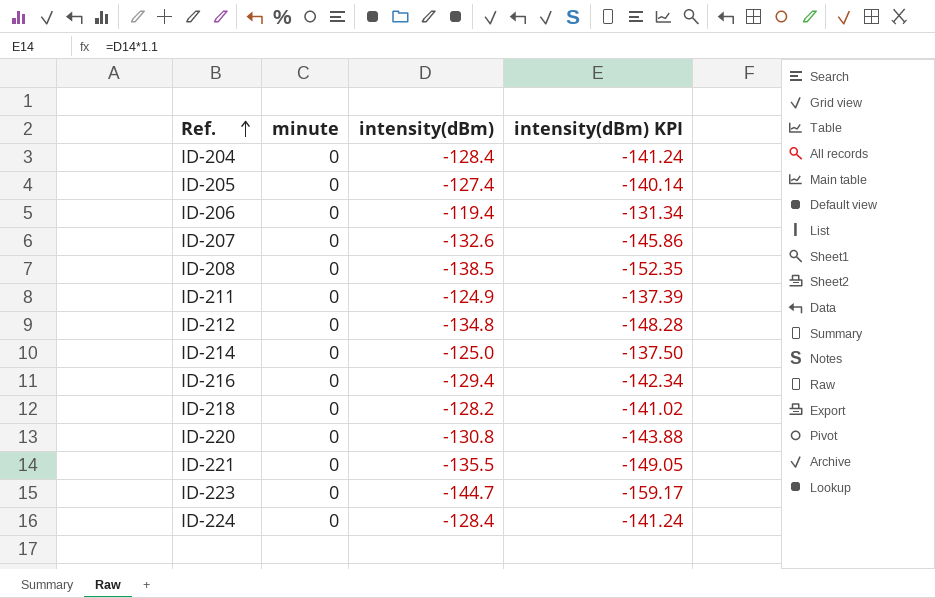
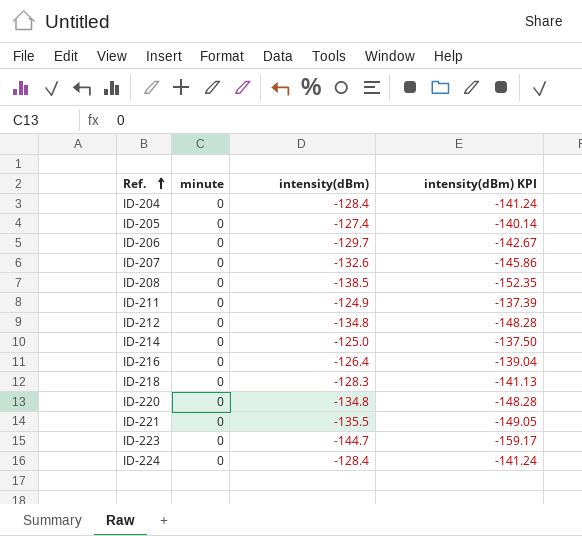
ID-206 | intensity(dBm): -119.4 -> -129.7
ID-206 | intensity(dBm) KPI: -131.34 -> -142.67
ID-216 | intensity(dBm): -129.4 -> -126.4
ID-216 | intensity(dBm) KPI: -142.34 -> -139.04
ID-218 | intensity(dBm): -128.2 -> -128.3
ID-218 | intensity(dBm) KPI: -141.02 -> -141.13
ID-220 | intensity(dBm): -130.8 -> -134.8
ID-220 | intensity(dBm) KPI: -143.88 -> -148.28

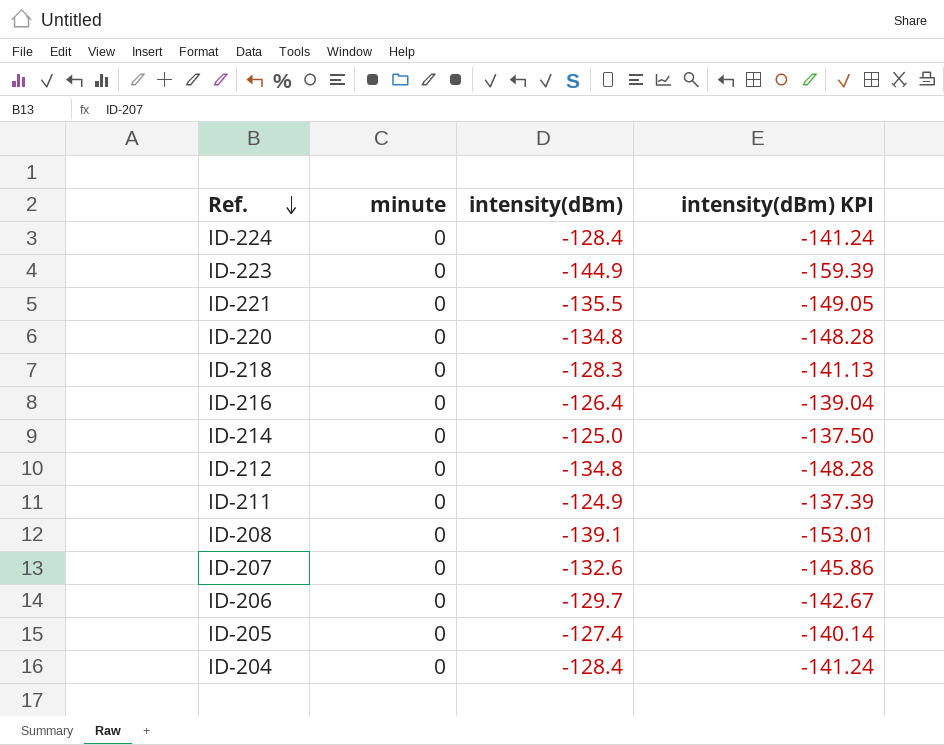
row order: Ref. ascending -> Ref. descending
ID-223 | intensity(dBm): -144.7 -> -144.9
ID-223 | intensity(dBm) KPI: -159.17 -> -159.39
ID-208 | intensity(dBm): -138.5 -> -139.1
ID-208 | intensity(dBm) KPI: -152.35 -> -153.01

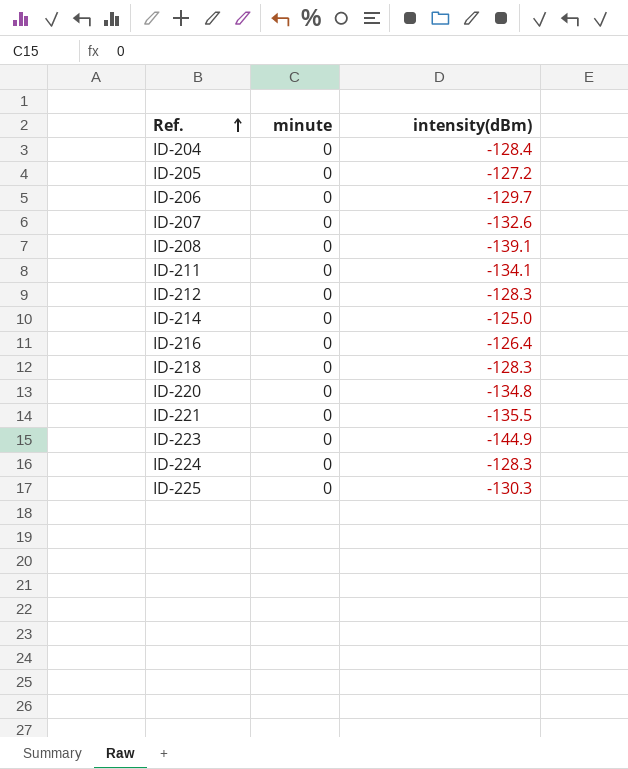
row order: Ref. descending -> Ref. ascending
column intensity(dBm) KPI | formula: [intensity(dBm)] * 1.1 -> none
ID-205 | intensity(dBm): -127.4 -> -127.2
ID-211 | intensity(dBm): -124.9 -> -134.1
ID-212 | intensity(dBm): -134.8 -> -128.3
ID-224 | intensity(dBm): -128.4 -> -128.3
row ID-225: none -> 0 | -130.3

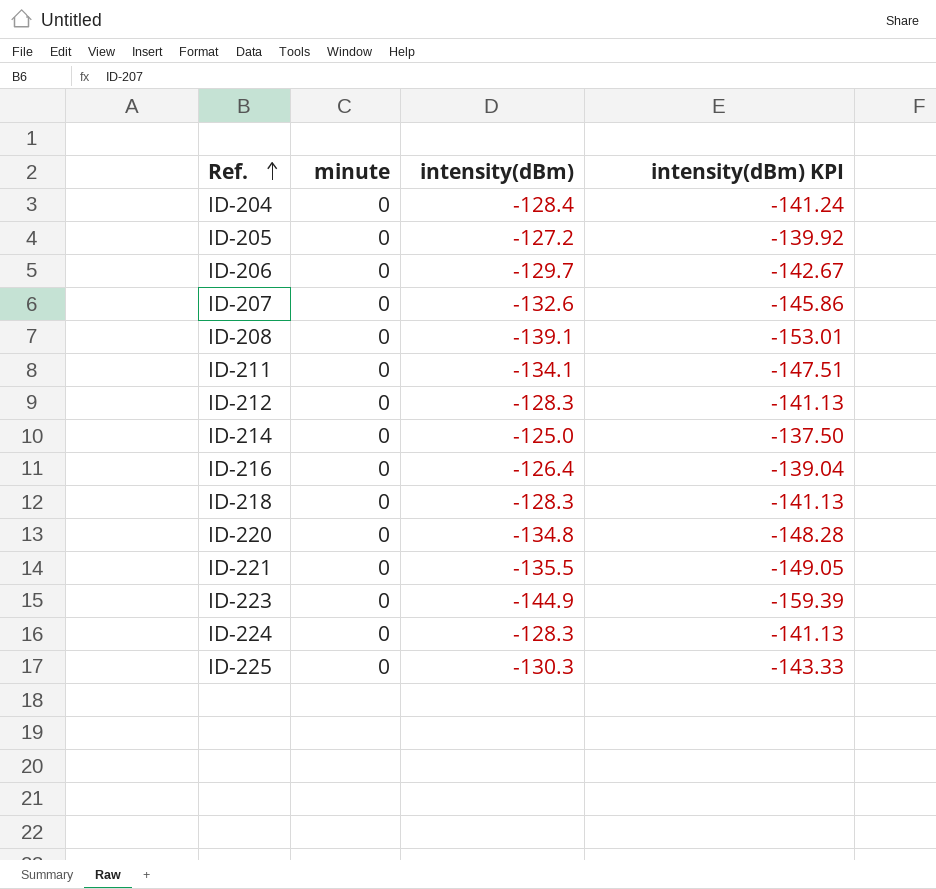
column intensity(dBm) KPI | formula: none -> [intensity(dBm)] * 1.1

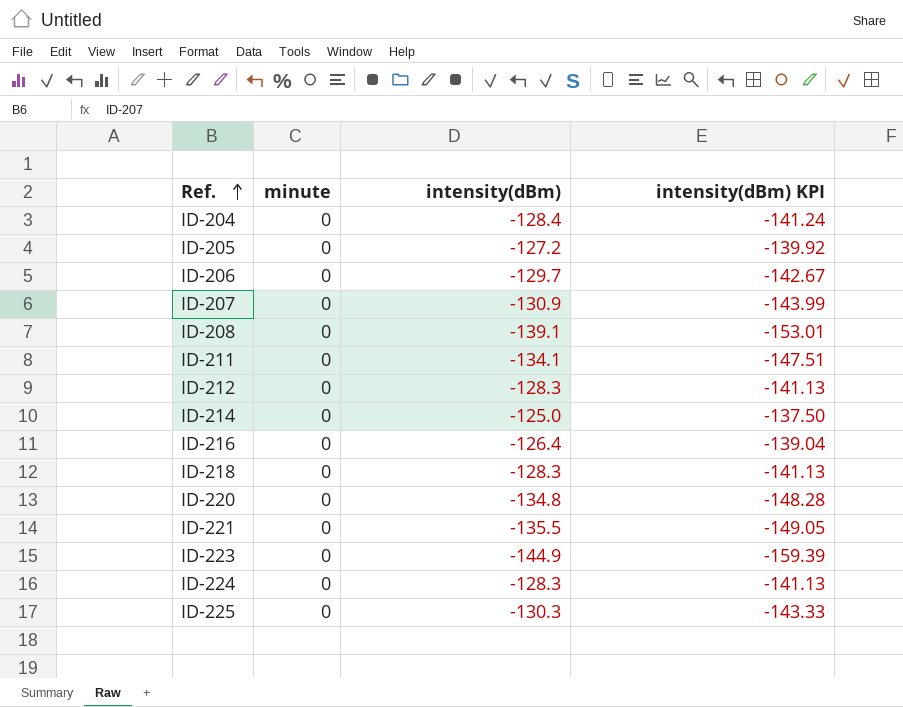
ID-207 | intensity(dBm): -132.6 -> -130.9
ID-207 | intensity(dBm) KPI: -145.86 -> -143.99

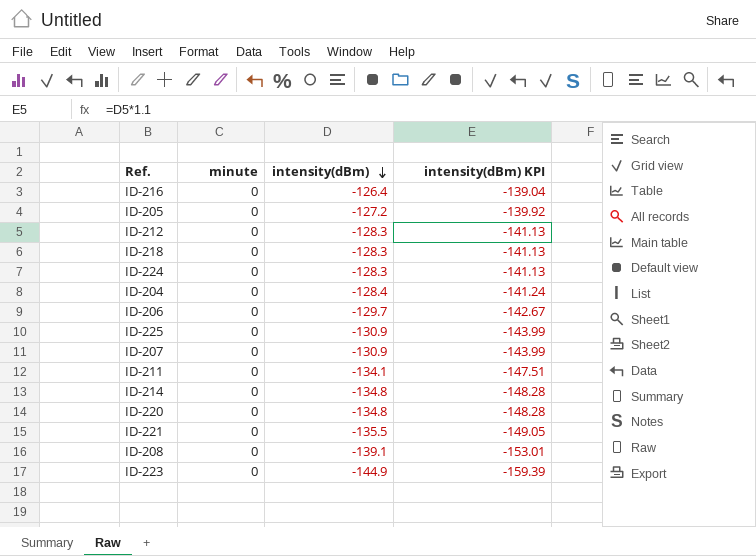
row order: Ref. ascending -> intensity(dBm) descending
ID-225 | intensity(dBm): -130.3 -> -130.9
ID-225 | intensity(dBm) KPI: -143.33 -> -143.99
ID-214 | intensity(dBm): -125.0 -> -134.8
ID-214 | intensity(dBm) KPI: -137.50 -> -148.28

